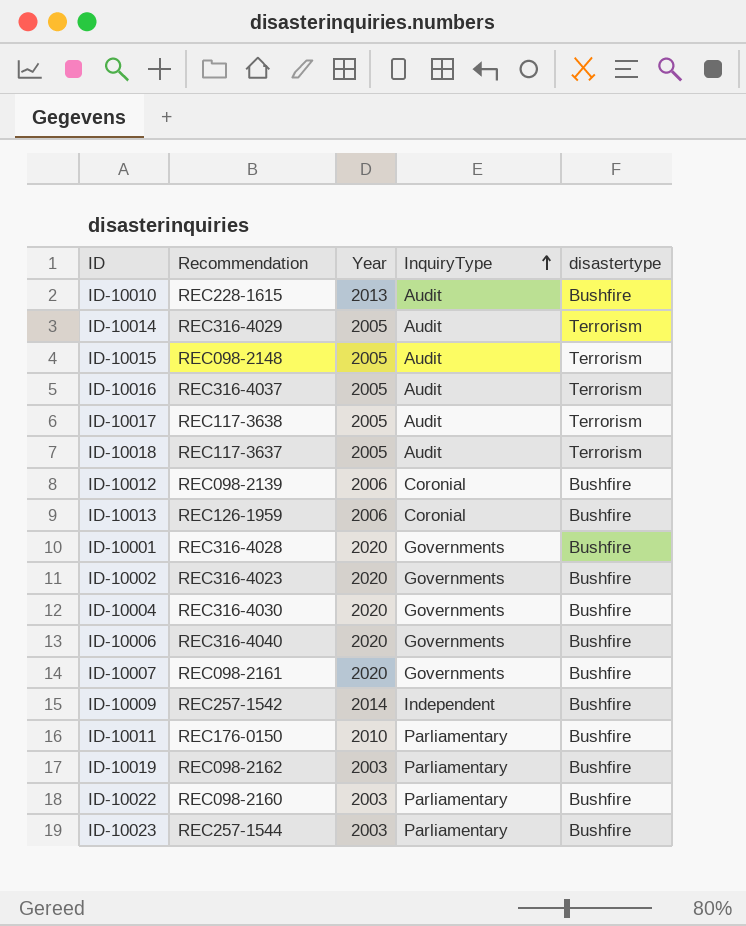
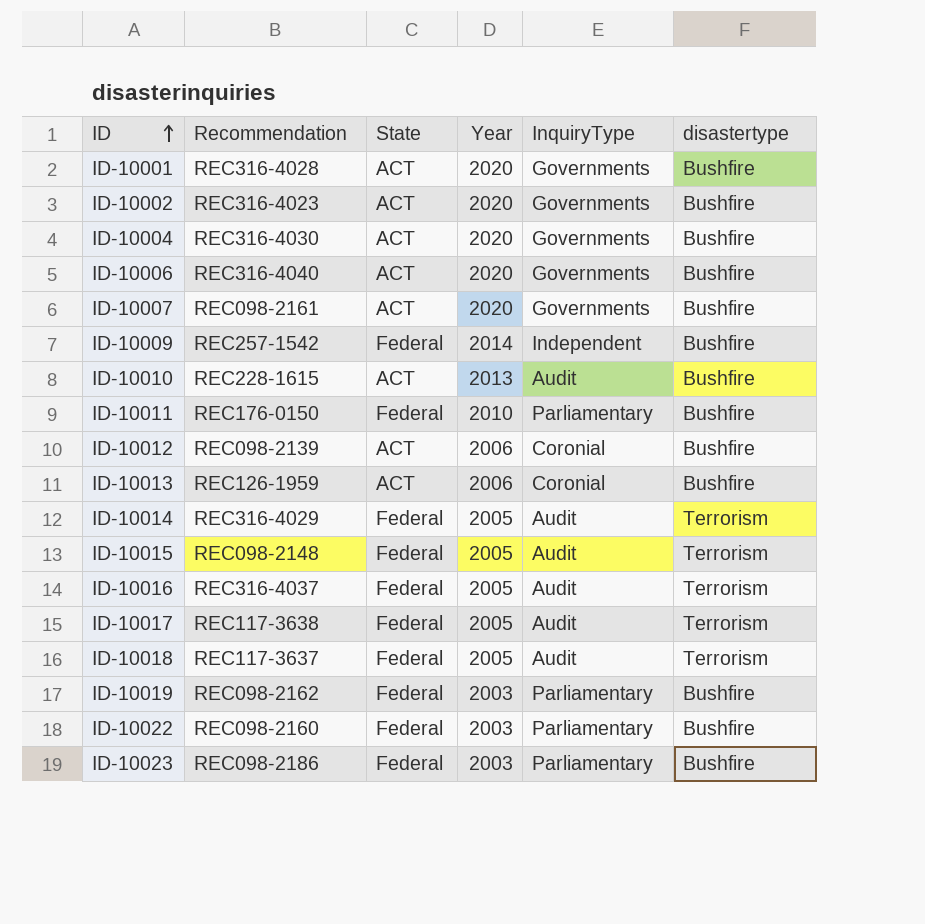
row order: InquiryType ascending -> ID ascending
column State | position: none -> 3
ID-10023 | Recommendation: REC257-1544 -> REC098-2186

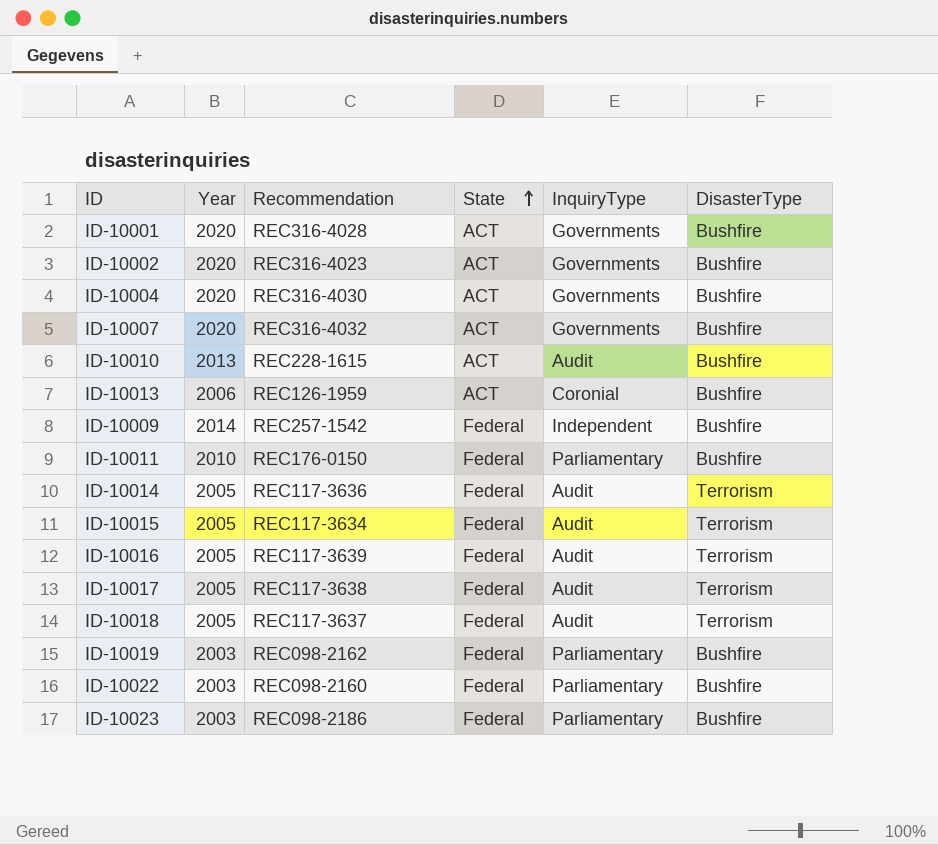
row order: ID ascending -> State ascending
column Year | position: 4 -> 2
column name: disastertype -> DisasterType
row ID-10006: REC316-4040 | ACT | 2020 | Governments | Bushfire -> none
row ID-10012: REC098-2139 | ACT | 2006 | Coronial | Bushfire -> none
ID-10007 | Recommendation: REC098-2161 -> REC316-4032
ID-10014 | Recommendation: REC316-4029 -> REC117-3636
ID-10015 | Recommendation: REC098-2148 -> REC117-3634
ID-10016 | Recommendation: REC316-4037 -> REC117-3639

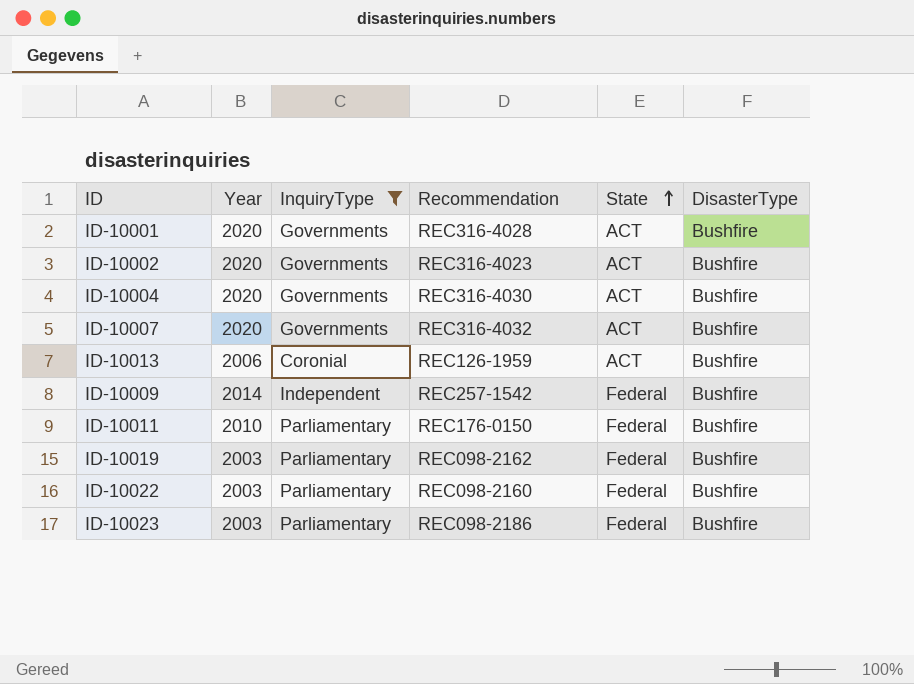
filter: none -> InquiryType != Audit
column InquiryType | position: 5 -> 3

